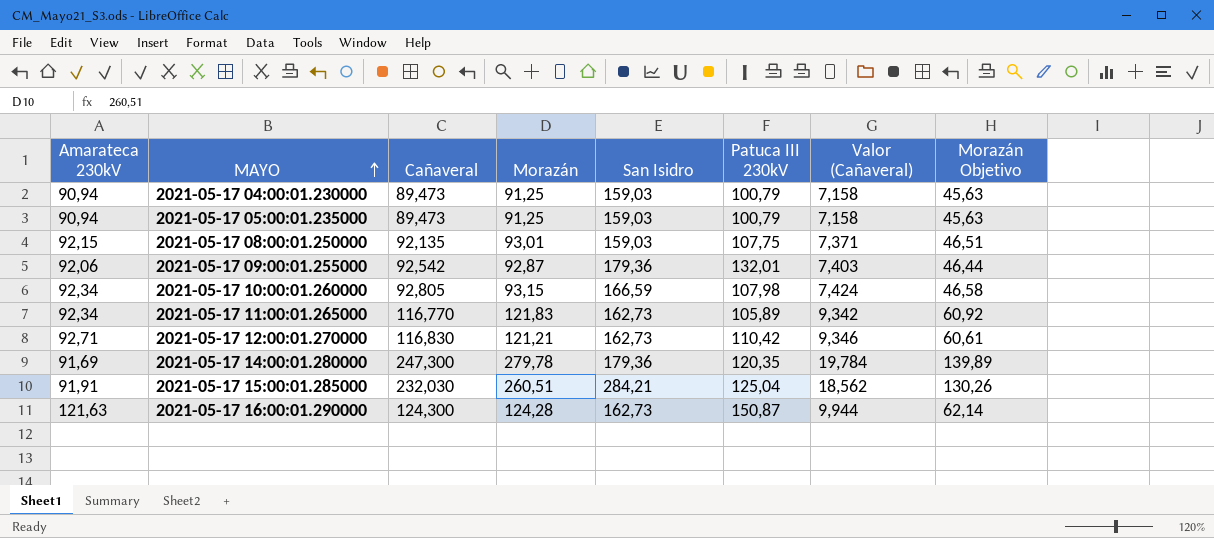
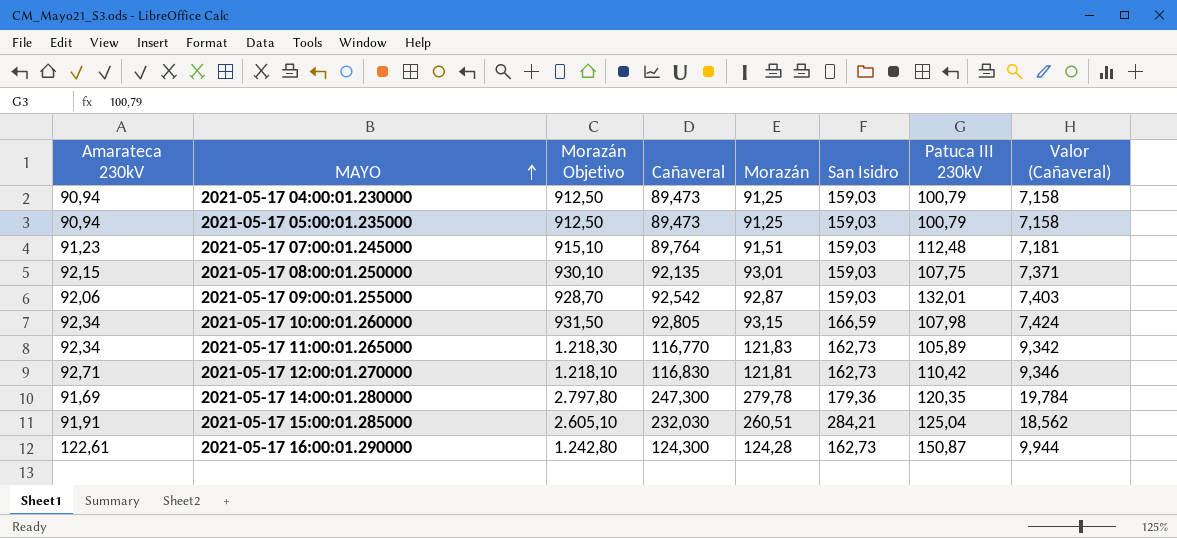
column Morazán Objetivo | formula: [Morazán] * 0,5 -> [Morazán] * 10
column Morazán Objetivo | position: 8 -> 3
row 2021-05-17 07:00:01.245000: none -> 91,23 | 915,10 | 89,764 | 91,51 | 159,03 | 112,48 | 7,181
2021-05-17 09:00:01.255000 | San Isidro: 179,36 -> 159,03
2021-05-17 12:00:01.270000 | Morazán: 121,21 -> 121,81
2021-05-17 16:00:01.290000 | Amarateca 230kV: 121,63 -> 122,61

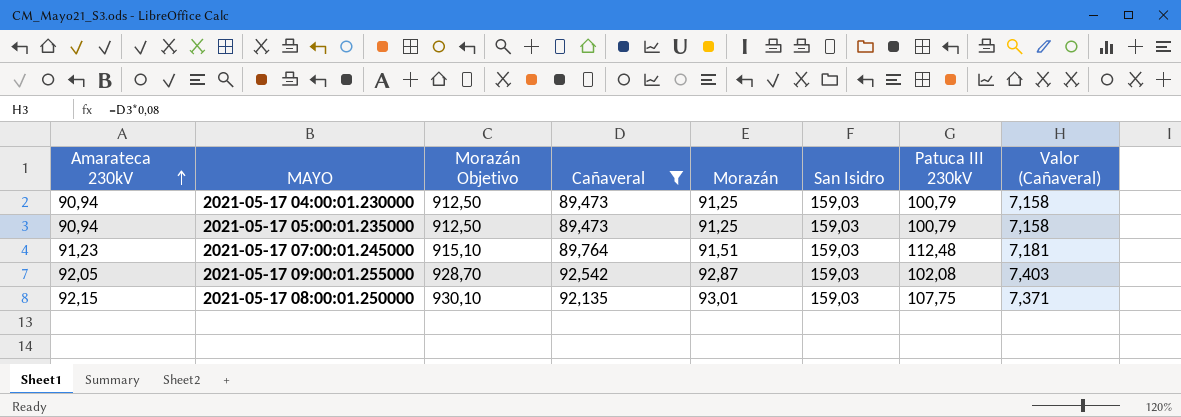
filter: none -> Cañaveral <= 92,542
row order: MAYO ascending -> Amarateca 230kV ascending
2021-05-17 09:00:01.255000 | Amarateca 230kV: 92,06 -> 92,05
2021-05-17 09:00:01.255000 | Patuca III 230kV: 132,01 -> 102,08

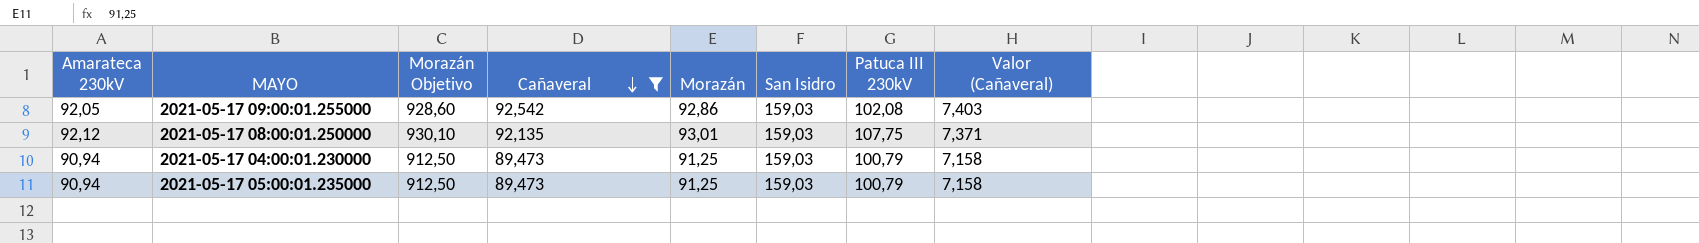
row order: Amarateca 230kV ascending -> Cañaveral descending
row 2021-05-17 07:00:01.245000: 91,23 | 915,10 | 89,764 | 91,51 | 159,03 | 112,48 | 7,181 -> none
2021-05-17 09:00:01.255000 | Morazán Objetivo: 928,70 -> 928,60
2021-05-17 09:00:01.255000 | Morazán: 92,87 -> 92,86
2021-05-17 08:00:01.250000 | Amarateca 230kV: 92,15 -> 92,12

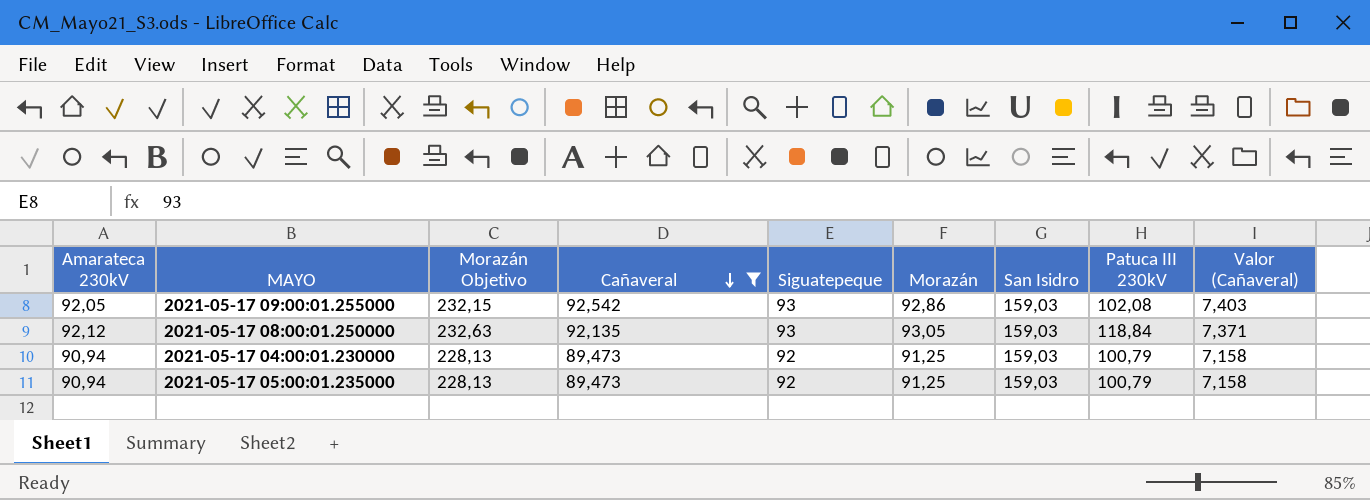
column Morazán Objetivo | formula: [Morazán] * 10 -> [Morazán] * 2,5
column Siguatepeque | position: none -> 5
2021-05-17 08:00:01.250000 | Morazán: 93,01 -> 93,05
2021-05-17 08:00:01.250000 | Patuca III 230kV: 107,75 -> 118,84

